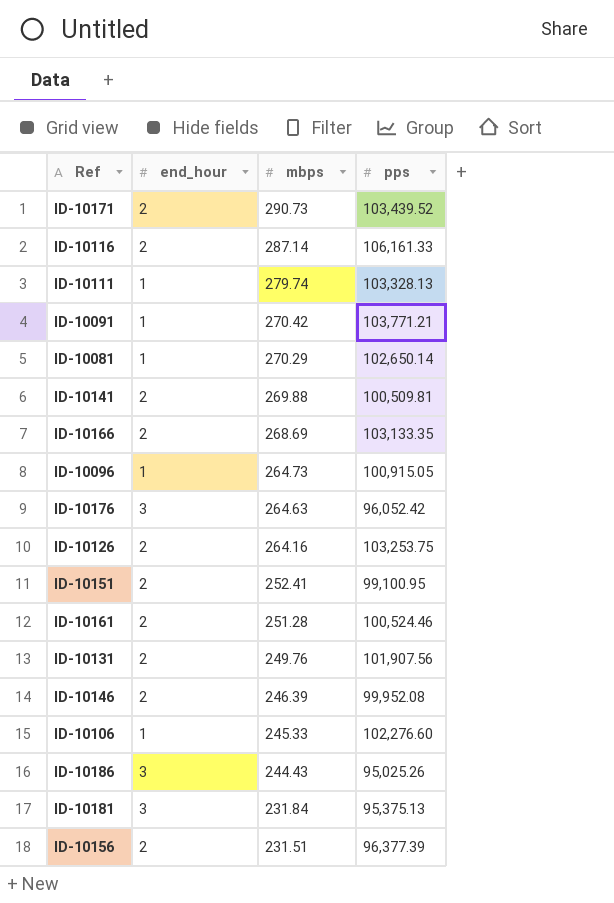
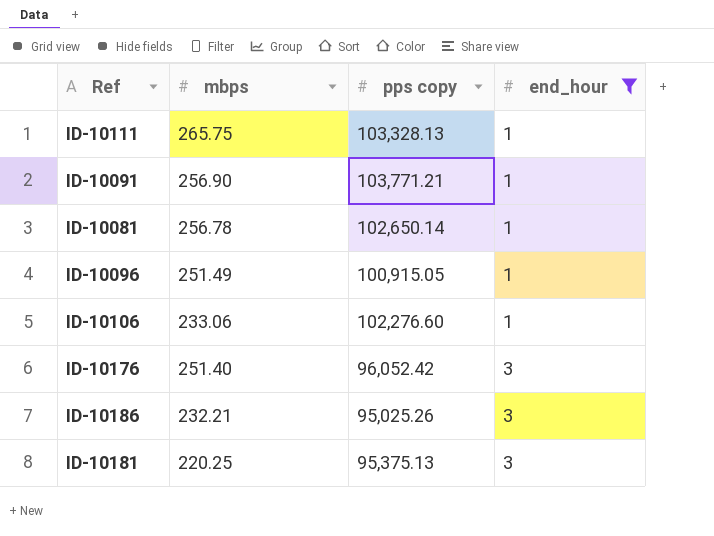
filter: none -> end_hour != 2
row order: mbps descending -> end_hour ascending
column name: pps -> pps copy
column end_hour | position: 2 -> 4
ID-10111 | mbps: 279.74 -> 265.75
ID-10091 | mbps: 270.42 -> 256.90
ID-10081 | mbps: 270.29 -> 256.78
ID-10096 | mbps: 264.73 -> 251.49
ID-10106 | mbps: 245.33 -> 233.06
ID-10176 | mbps: 264.63 -> 251.40
ID-10186 | mbps: 244.43 -> 232.21
ID-10181 | mbps: 231.84 -> 220.25

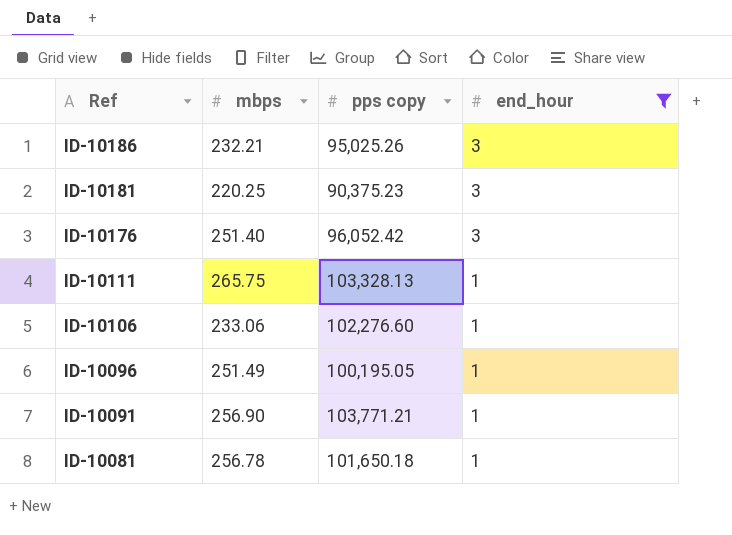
row order: end_hour ascending -> Ref descending
ID-10181 | pps copy: 95,375.13 -> 90,375.23
ID-10096 | pps copy: 100,915.05 -> 100,195.05
ID-10081 | pps copy: 102,650.14 -> 101,650.18

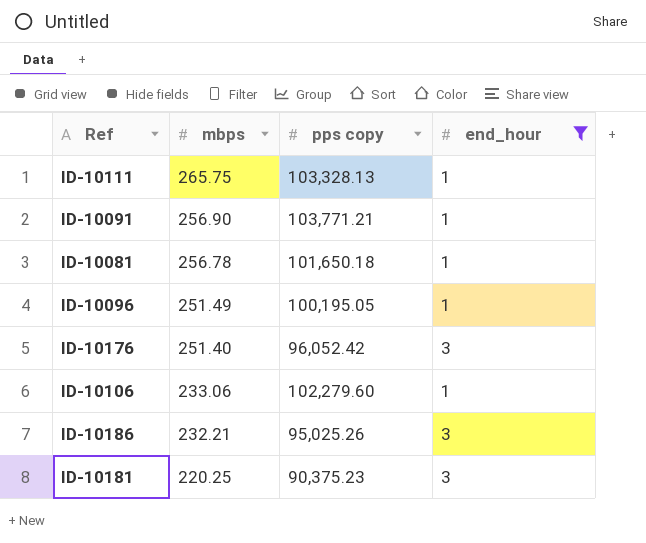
row order: Ref descending -> mbps descending
ID-10106 | pps copy: 102,276.60 -> 102,279.60

